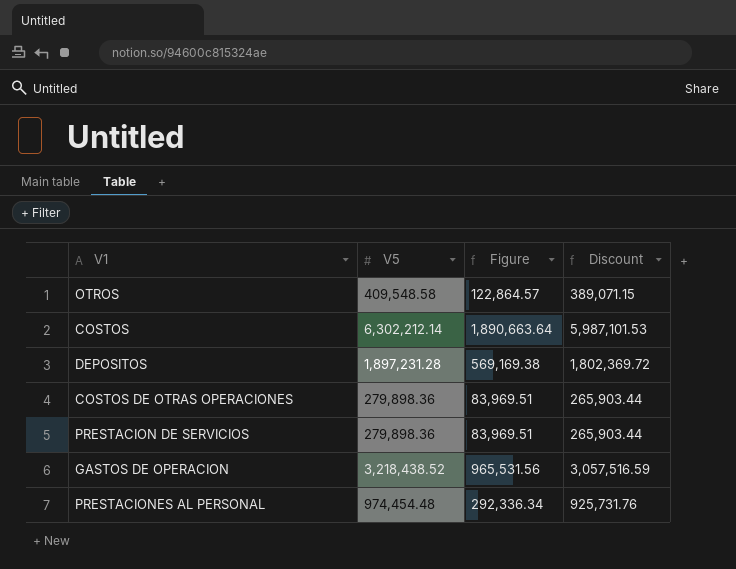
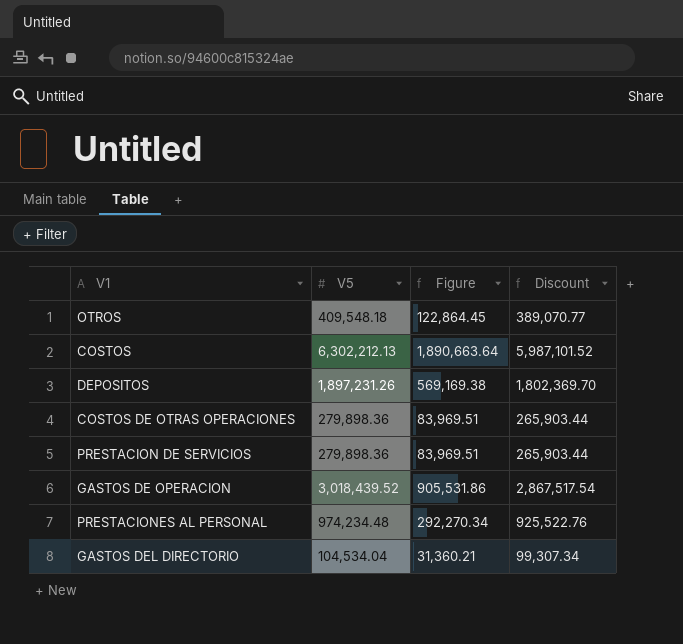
OTROS | V5: 409,548.58 -> 409,548.18
OTROS | Figure: 122,864.57 -> 122,864.45
OTROS | Discount: 389,071.15 -> 389,070.77
COSTOS | V5: 6,302,212.14 -> 6,302,212.13
COSTOS | Discount: 5,987,101.53 -> 5,987,101.52
DEPOSITOS | V5: 1,897,231.28 -> 1,897,231.26
DEPOSITOS | Discount: 1,802,369.72 -> 1,802,369.70
GASTOS DE OPERACION | V5: 3,218,438.52 -> 3,018,439.52
GASTOS DE OPERACION | Figure: 965,531.56 -> 905,531.86
GASTOS DE OPERACION | Discount: 3,057,516.59 -> 2,867,517.54
PRESTACIONES AL PERSONAL | V5: 974,454.48 -> 974,234.48
PRESTACIONES AL PERSONAL | Figure: 292,336.34 -> 292,270.34
PRESTACIONES AL PERSONAL | Discount: 925,731.76 -> 925,522.76
row GASTOS DEL DIRECTORIO: none -> 104,534.04 | 31,360.21 | 99,307.34

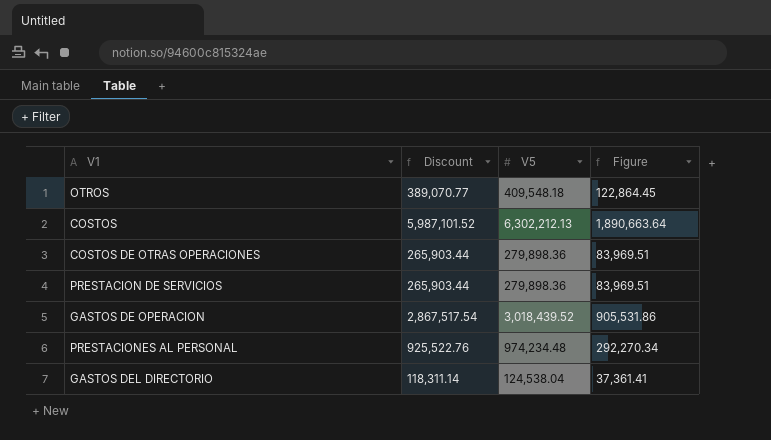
column Discount | position: 4 -> 2
row DEPOSITOS: 1,897,231.26 | 569,169.38 | 1,802,369.70 -> none
GASTOS DEL DIRECTORIO | Discount: 99,307.34 -> 118,311.14
GASTOS DEL DIRECTORIO | V5: 104,534.04 -> 124,538.04
GASTOS DEL DIRECTORIO | Figure: 31,360.21 -> 37,361.41

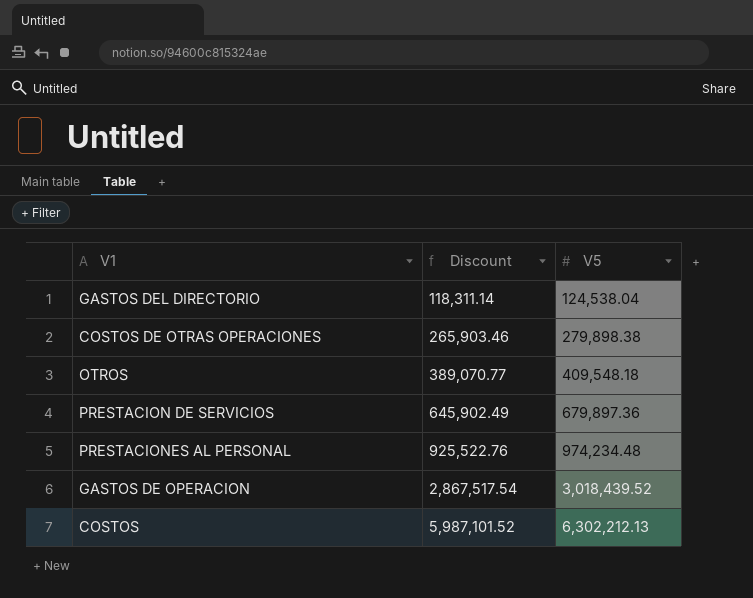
row order: none -> Discount ascending
column Figure | formula: [V5] * 0.3 -> none
COSTOS DE OTRAS OPERACIONES | Discount: 265,903.44 -> 265,903.46
COSTOS DE OTRAS OPERACIONES | V5: 279,898.36 -> 279,898.38
PRESTACION DE SERVICIOS | Discount: 265,903.44 -> 645,902.49
PRESTACION DE SERVICIOS | V5: 279,898.36 -> 679,897.36

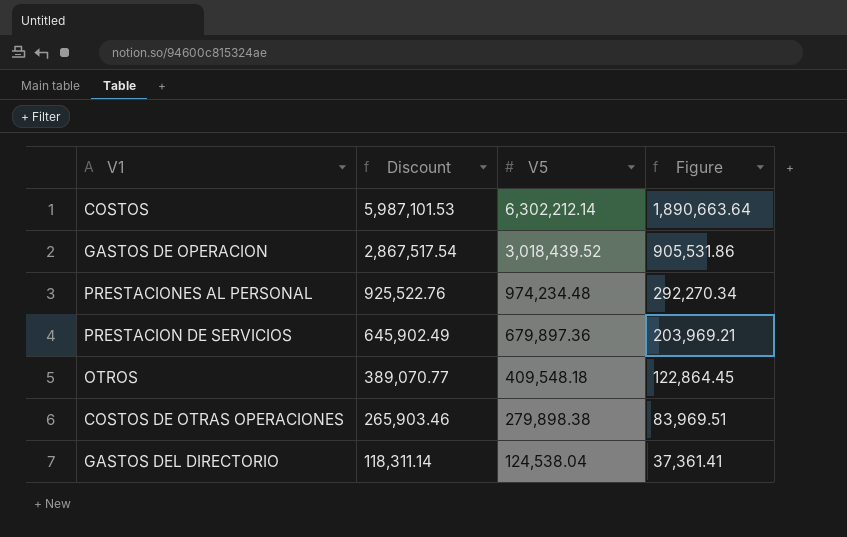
row order: Discount ascending -> Discount descending
column Figure | formula: none -> [V5] * 0.3
COSTOS | Discount: 5,987,101.52 -> 5,987,101.53
COSTOS | V5: 6,302,212.13 -> 6,302,212.14

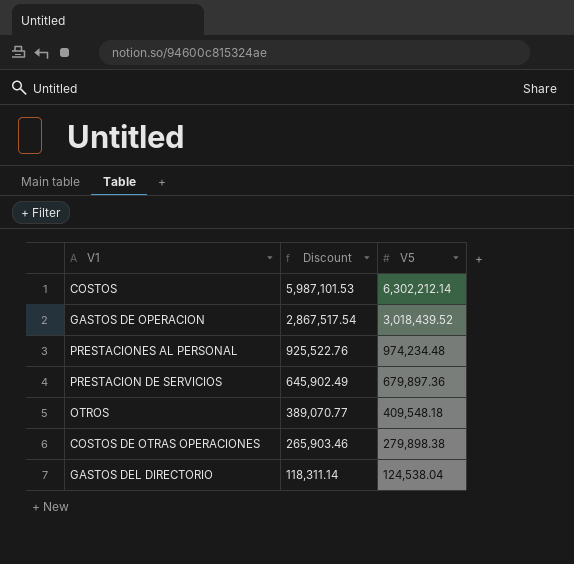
column Figure | formula: [V5] * 0.3 -> none

